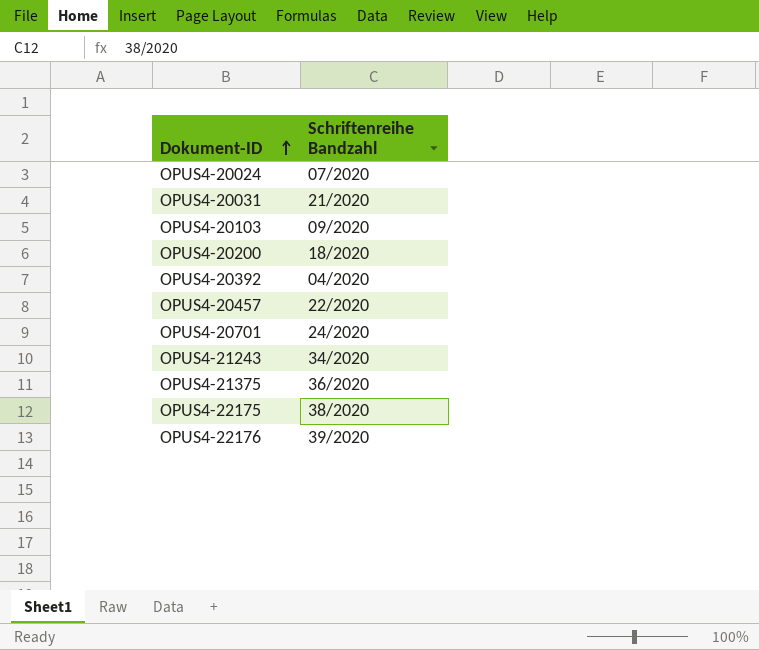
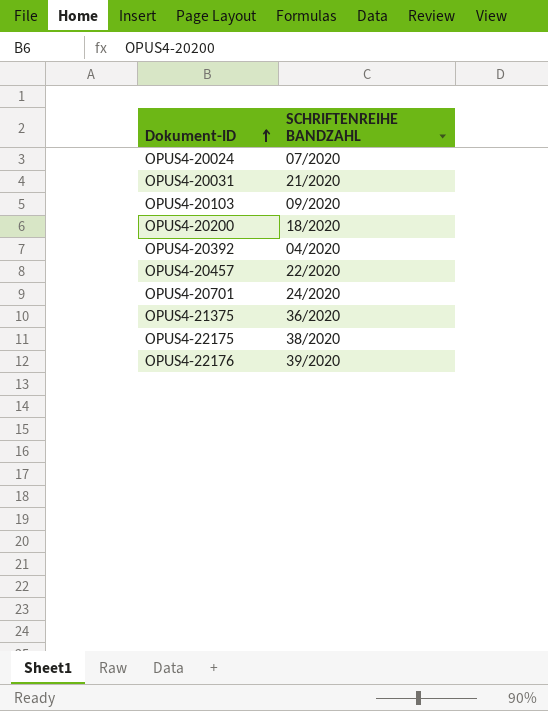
column name: Schriftenreihe Bandzahl -> SCHRIFTENREIHE BANDZAHL
row OPUS4-21243: 34/2020 -> none

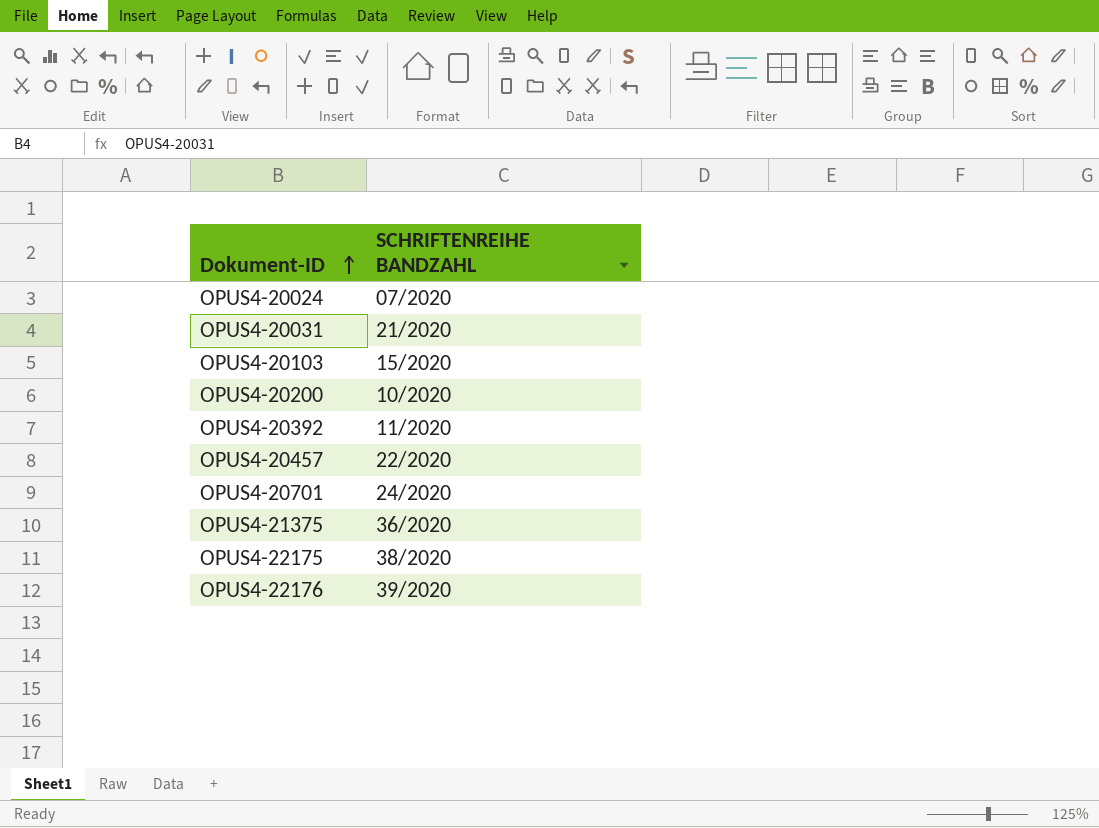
OPUS4-20103 | SCHRIFTENREIHE BANDZAHL: 09/2020 -> 15/2020
OPUS4-20200 | SCHRIFTENREIHE BANDZAHL: 18/2020 -> 10/2020
OPUS4-20392 | SCHRIFTENREIHE BANDZAHL: 04/2020 -> 11/2020

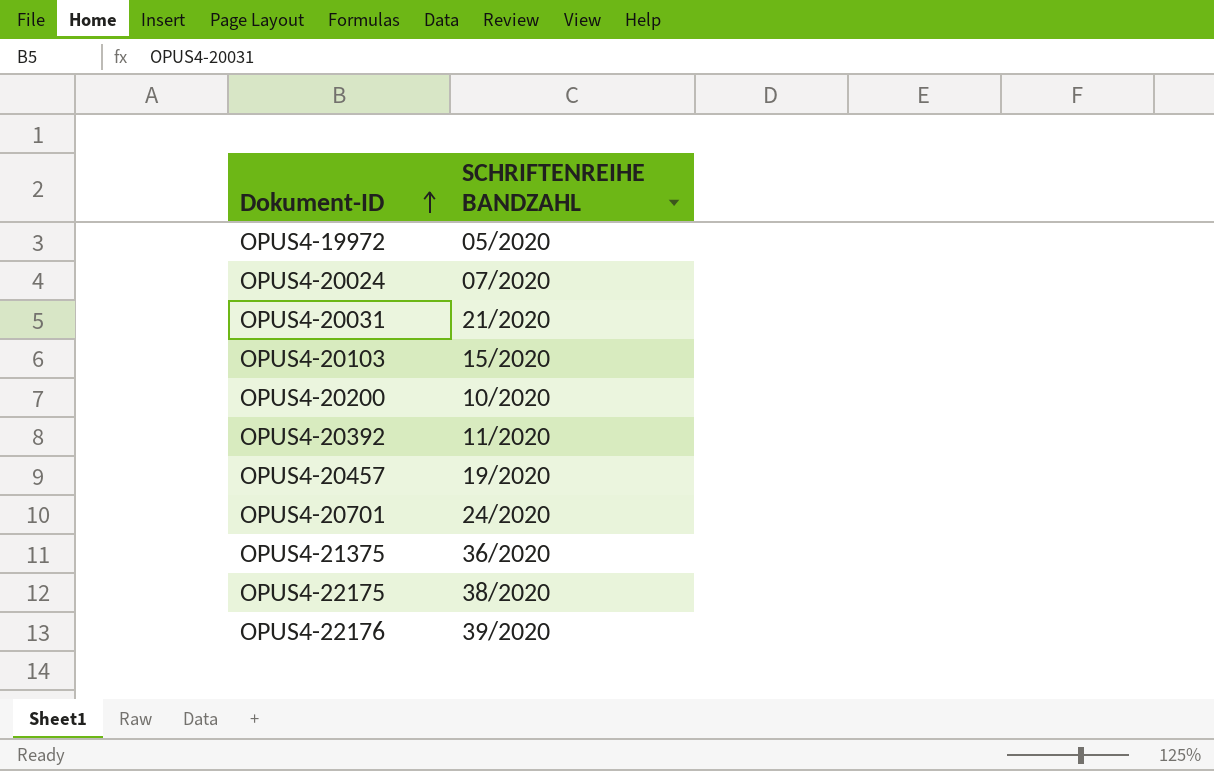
row OPUS4-19972: none -> 05/2020
OPUS4-20457 | SCHRIFTENREIHE BANDZAHL: 22/2020 -> 19/2020

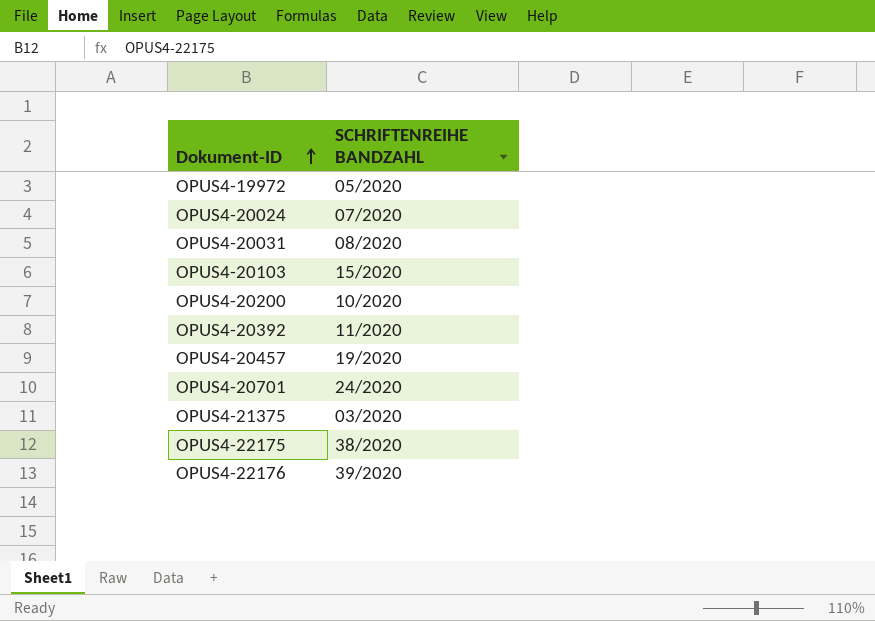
OPUS4-20031 | SCHRIFTENREIHE BANDZAHL: 21/2020 -> 08/2020
OPUS4-21375 | SCHRIFTENREIHE BANDZAHL: 36/2020 -> 03/2020

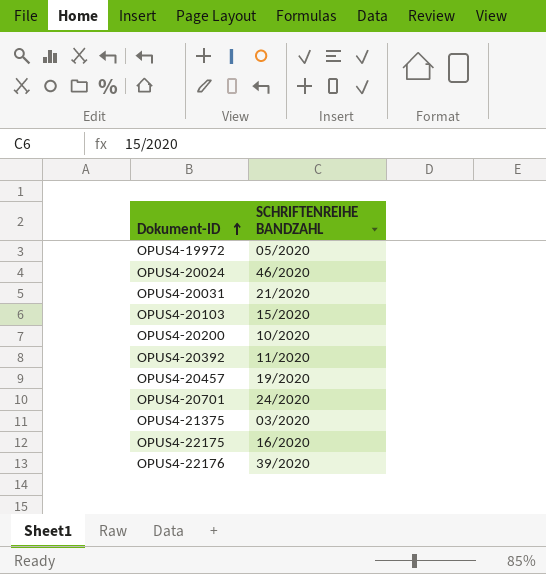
OPUS4-20024 | SCHRIFTENREIHE BANDZAHL: 07/2020 -> 46/2020
OPUS4-20031 | SCHRIFTENREIHE BANDZAHL: 08/2020 -> 21/2020
OPUS4-22175 | SCHRIFTENREIHE BANDZAHL: 38/2020 -> 16/2020

